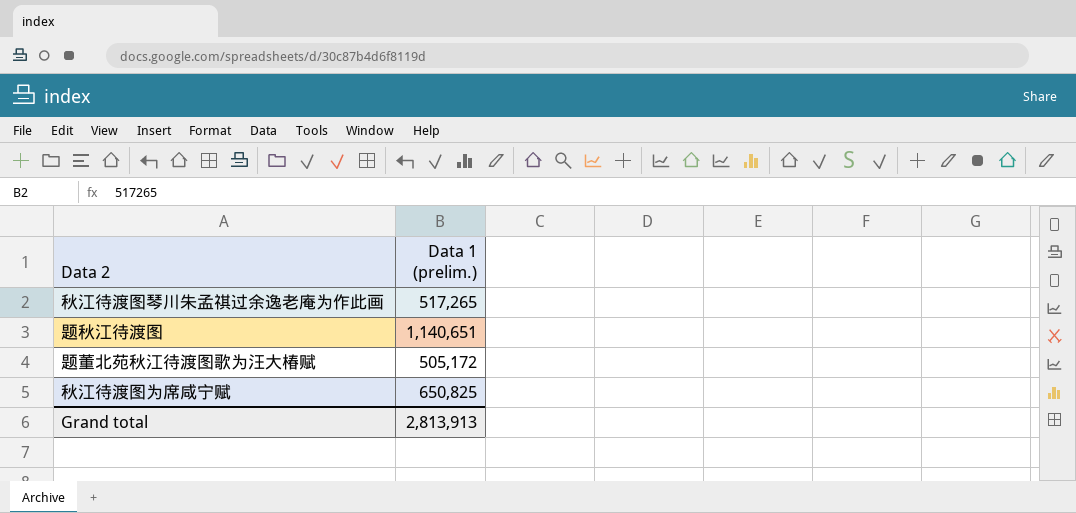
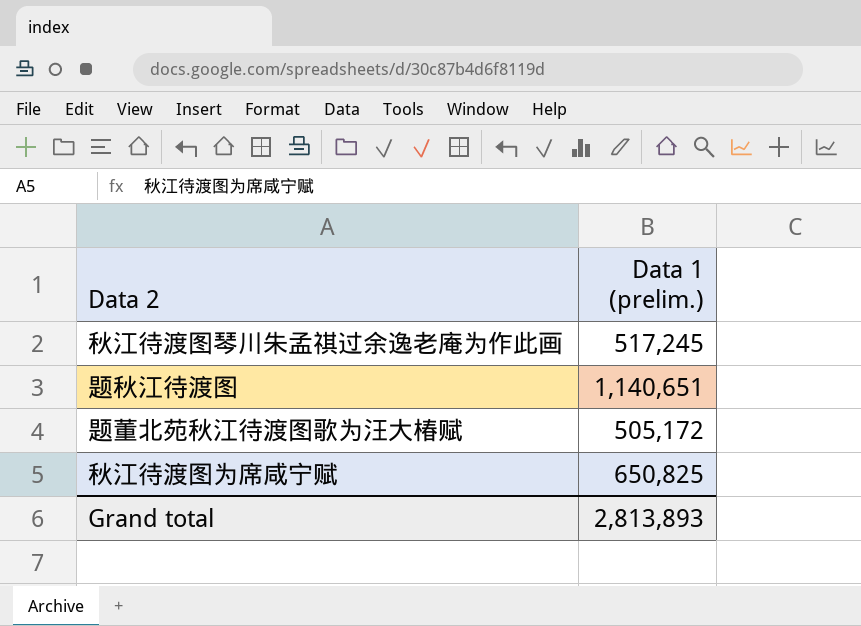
秋江待渡图琴川朱孟祺过余逸老庵为作此画 | Data 1 (prelim.): 517,265 -> 517,245
Grand total | Data 1 (prelim.): 2,813,913 -> 2,813,893

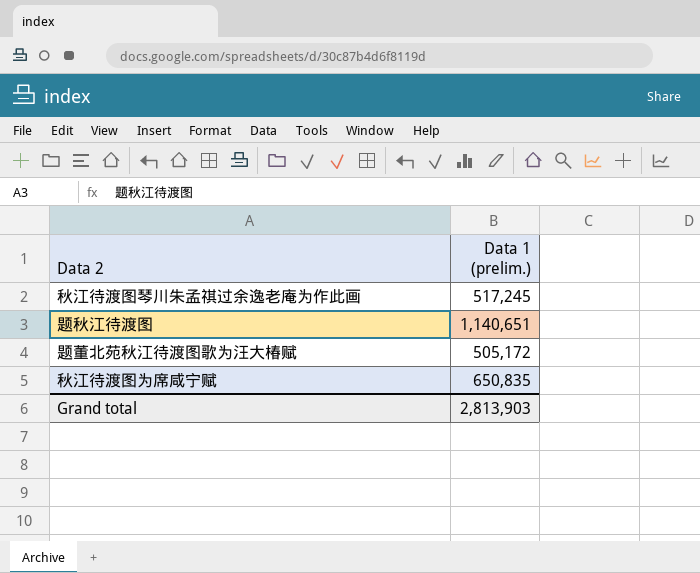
秋江待渡图为席咸宁赋 | Data 1 (prelim.): 650,825 -> 650,835
Grand total | Data 1 (prelim.): 2,813,893 -> 2,813,903

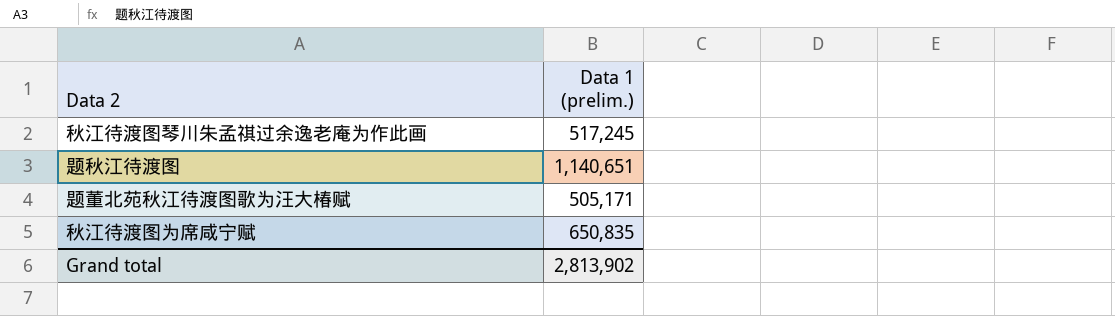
题董北苑秋江待渡图歌为汪大椿赋 | Data 1 (prelim.): 505,172 -> 505,171
Grand total | Data 1 (prelim.): 2,813,903 -> 2,813,902

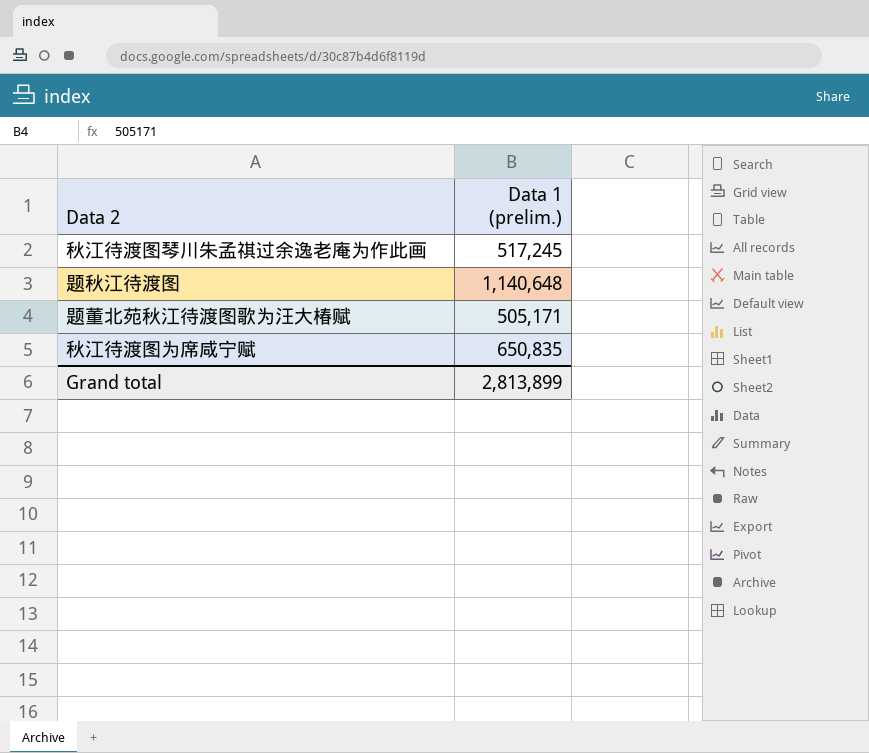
题秋江待渡图 | Data 1 (prelim.): 1,140,651 -> 1,140,648
Grand total | Data 1 (prelim.): 2,813,902 -> 2,813,899

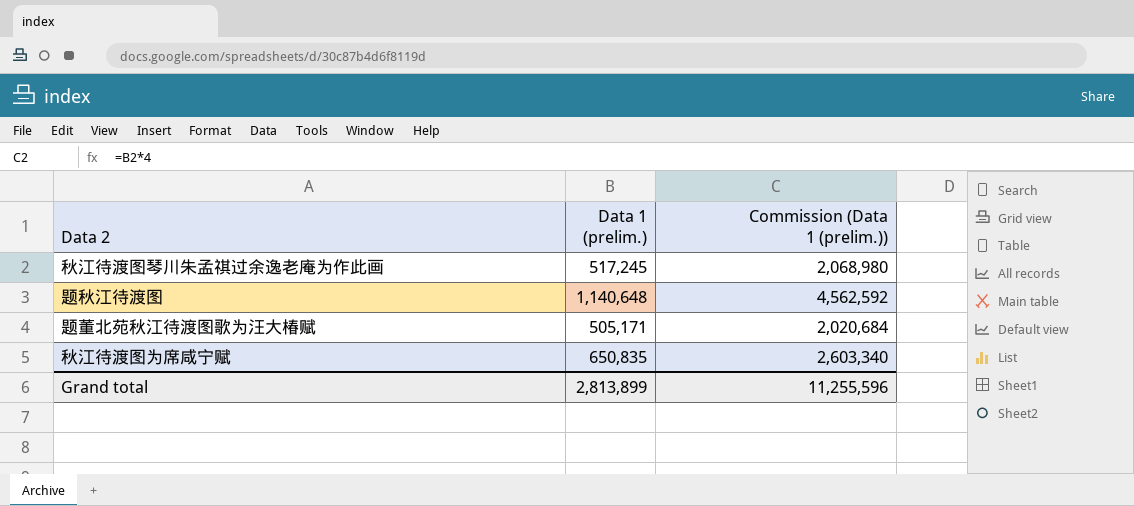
column Commission (Data 1 (prelim.)) | formula: none -> [Data 1 (prelim.)] * 4

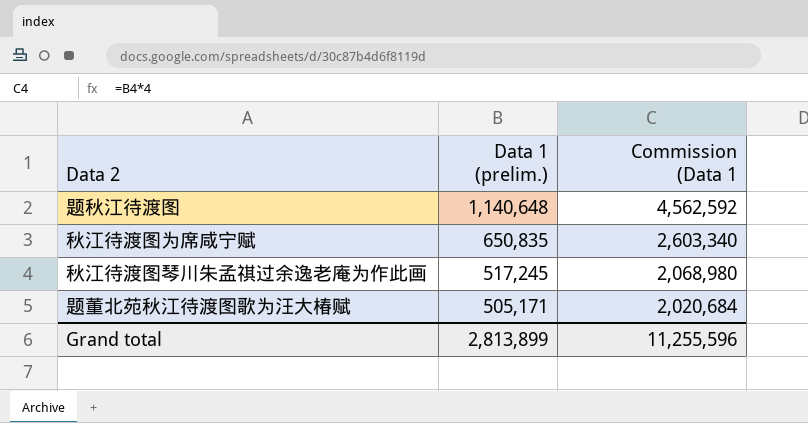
row order: none -> Data 1 (prelim.) descending
column name: Commission (Data 1 (prelim.)) -> Commission (Data 1

